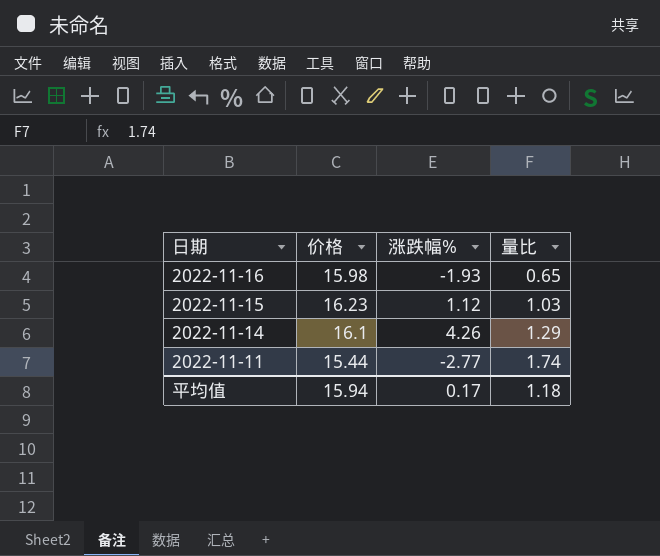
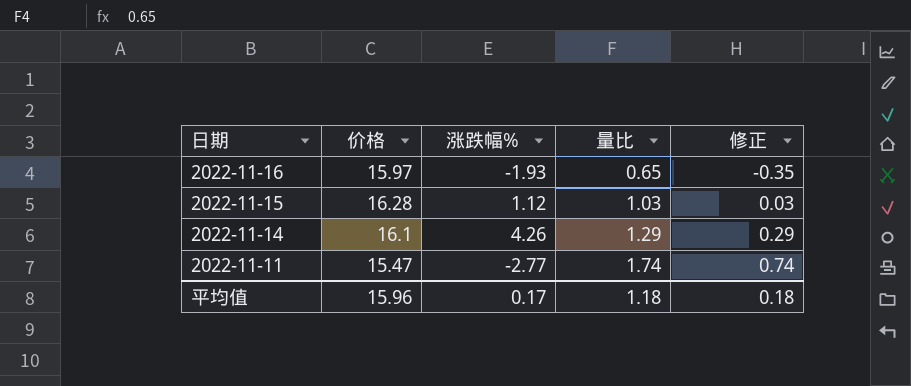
column 修正 | formula: none -> [量比] - 1
2022-11-16 | 价格: 15.98 -> 15.97
2022-11-15 | 价格: 16.23 -> 16.28
2022-11-11 | 价格: 15.44 -> 15.47
平均值 | 价格: 15.94 -> 15.96

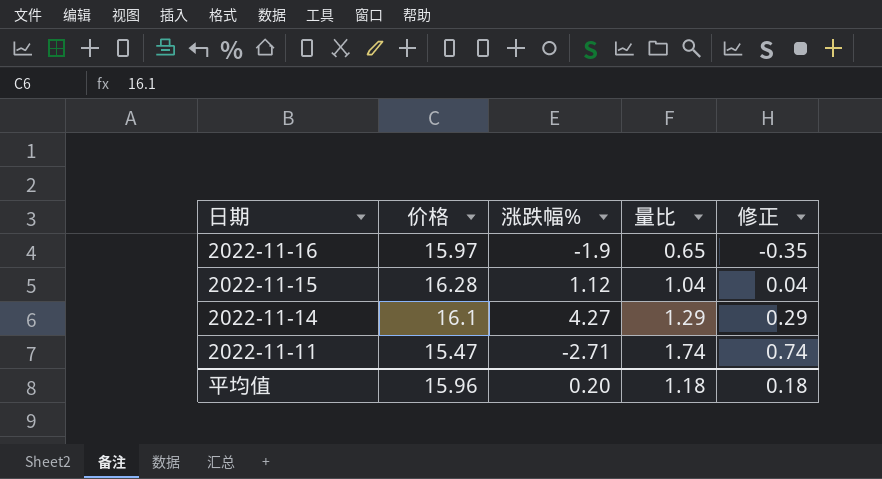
2022-11-16 | 涨跌幅%: -1.93 -> -1.9
2022-11-15 | 量比: 1.03 -> 1.04
2022-11-15 | 修正: 0.03 -> 0.04
2022-11-14 | 涨跌幅%: 4.26 -> 4.27
2022-11-11 | 涨跌幅%: -2.77 -> -2.71
平均值 | 涨跌幅%: 0.17 -> 0.20

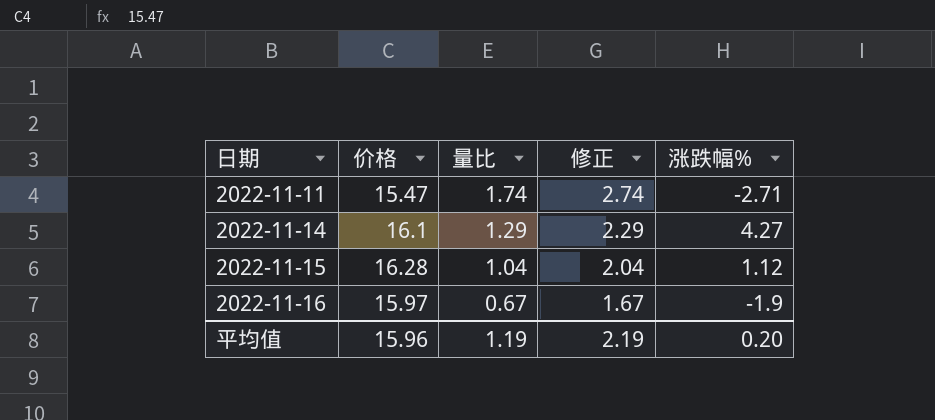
row order: 日期 descending -> 日期 ascending
column 修正 | formula: [量比] - 1 -> [量比] + 1
column 涨跌幅% | position: 3 -> 5
2022-11-16 | 量比: 0.65 -> 0.67
平均值 | 量比: 1.18 -> 1.19
平均值 | 修正: 0.18 -> 2.19

